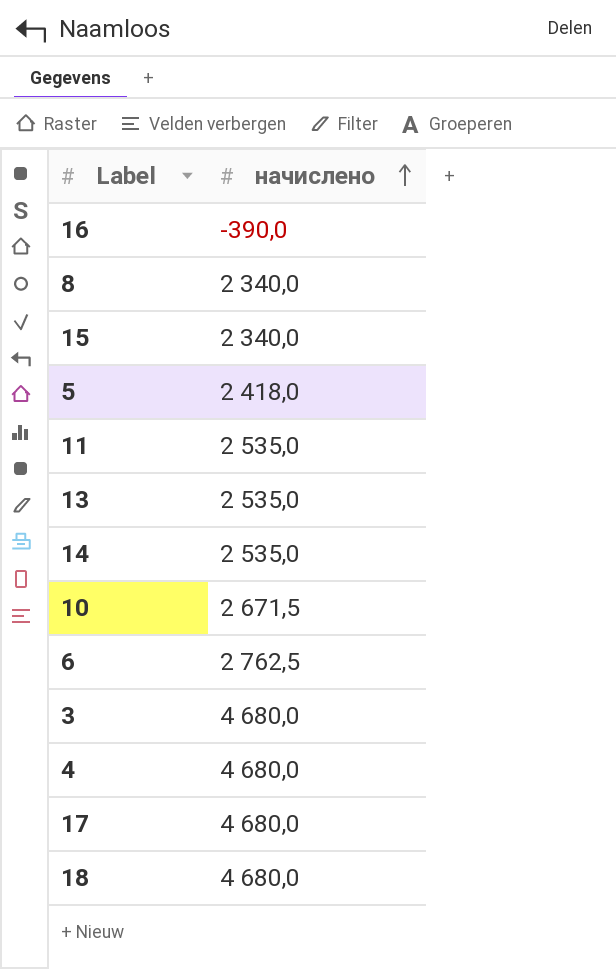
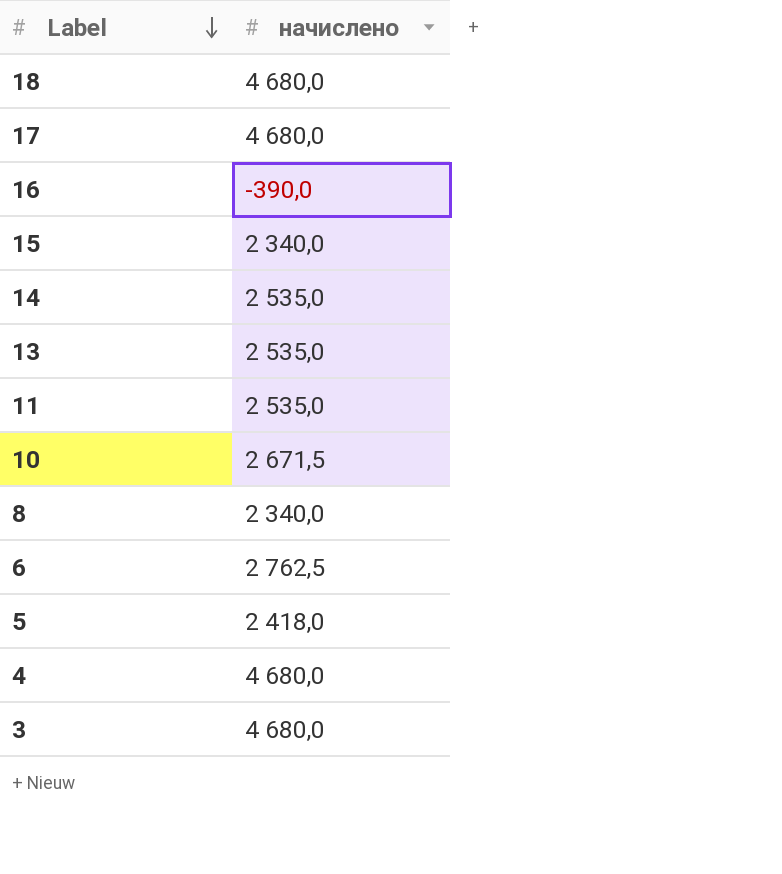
row order: начислено ascending -> Label descending

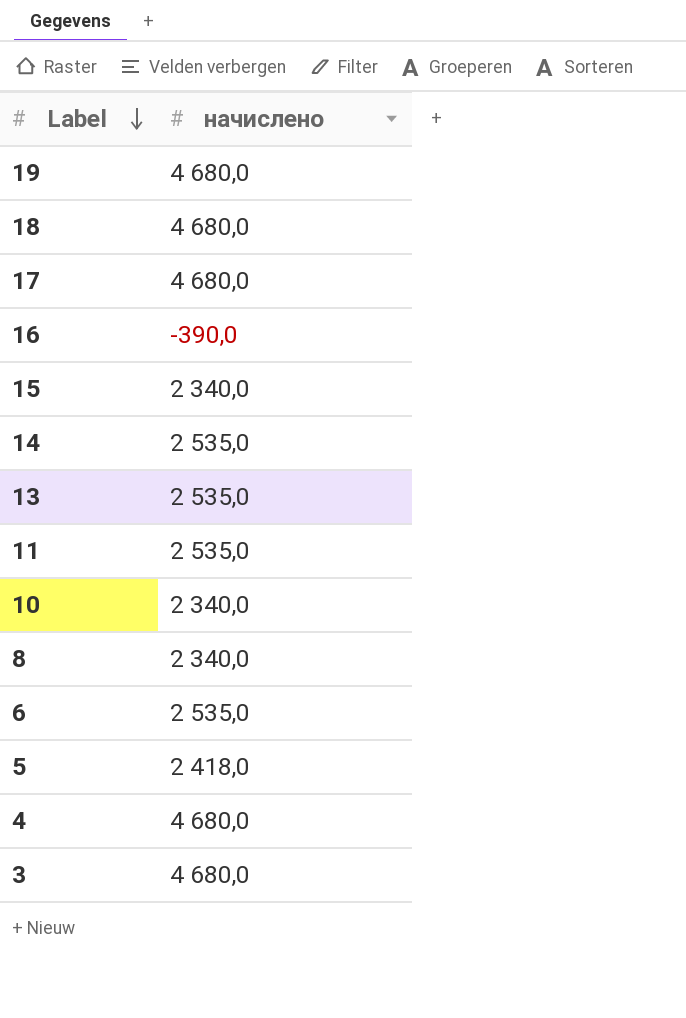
row 19: none -> 4 680,0
10 | начислено: 2 671,5 -> 2 340,0
6 | начислено: 2 762,5 -> 2 535,0

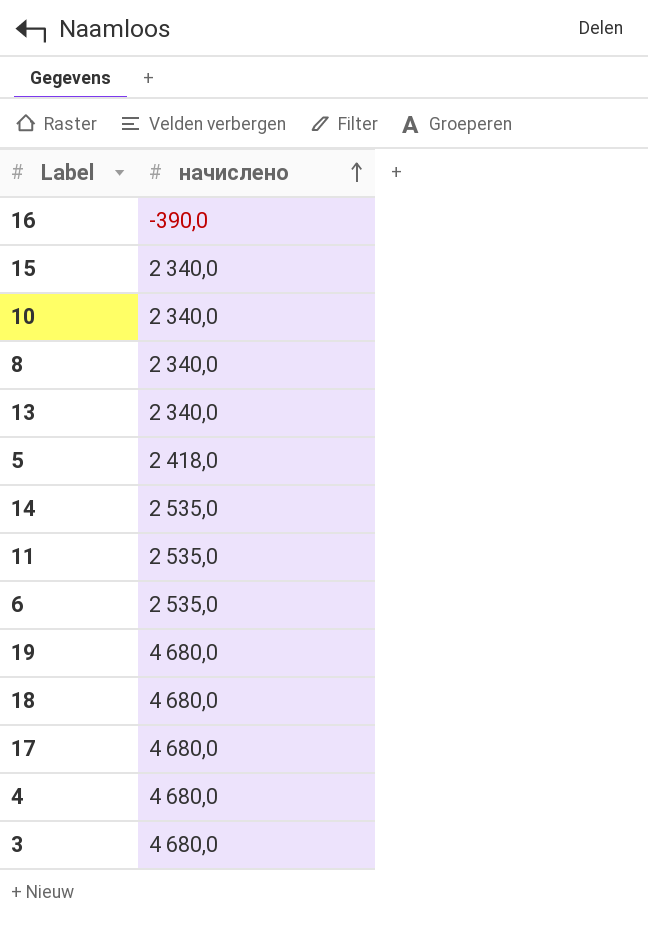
row order: Label descending -> начислено ascending
13 | начислено: 2 535,0 -> 2 340,0

